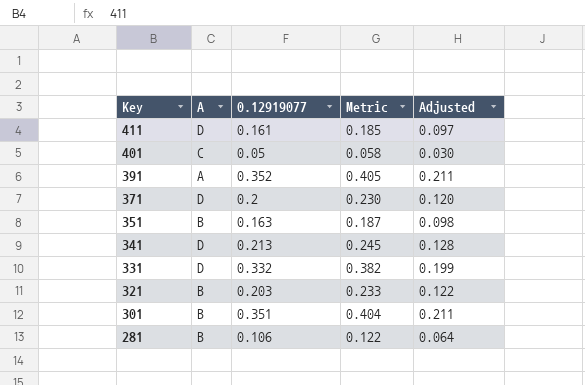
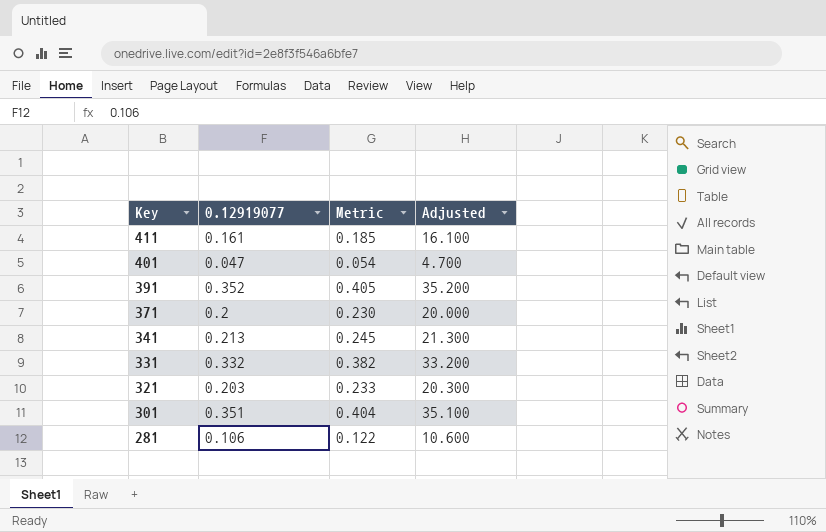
column A | position: 2 -> none
column Adjusted | formula: [0.12919077] * 0.6 -> [0.12919077] * 100
row 351: B | 0.163 | 0.187 | 0.098 -> none
401 | 0.12919077: 0.05 -> 0.047
401 | Metric: 0.058 -> 0.054

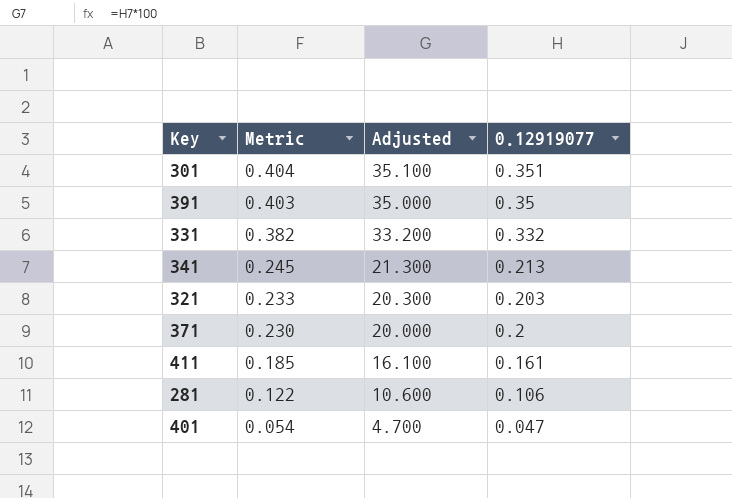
row order: Key descending -> Metric descending
column 0.12919077 | position: 2 -> 4
391 | Metric: 0.405 -> 0.403
391 | Adjusted: 35.200 -> 35.000
391 | 0.12919077: 0.352 -> 0.35

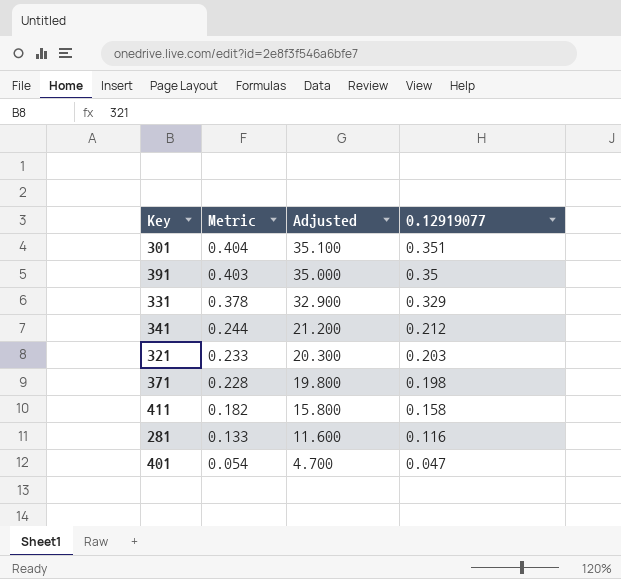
331 | Metric: 0.382 -> 0.378
331 | Adjusted: 33.200 -> 32.900
331 | 0.12919077: 0.332 -> 0.329
341 | Metric: 0.245 -> 0.244
341 | Adjusted: 21.300 -> 21.200
341 | 0.12919077: 0.213 -> 0.212
371 | Metric: 0.230 -> 0.228
371 | Adjusted: 20.000 -> 19.800
371 | 0.12919077: 0.2 -> 0.198
411 | Metric: 0.185 -> 0.182
411 | Adjusted: 16.100 -> 15.800
411 | 0.12919077: 0.161 -> 0.158
281 | Metric: 0.122 -> 0.133
281 | Adjusted: 10.600 -> 11.600
281 | 0.12919077: 0.106 -> 0.116

